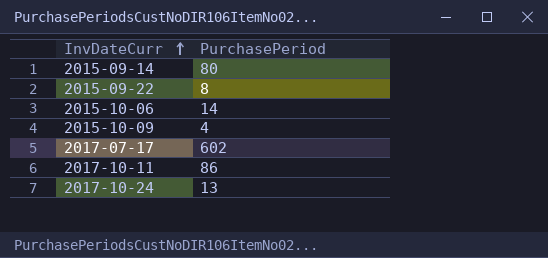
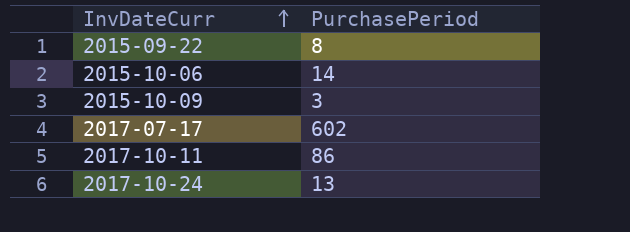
row 2015-09-14: 80 -> none
2015-10-09 | PurchasePeriod: 4 -> 3

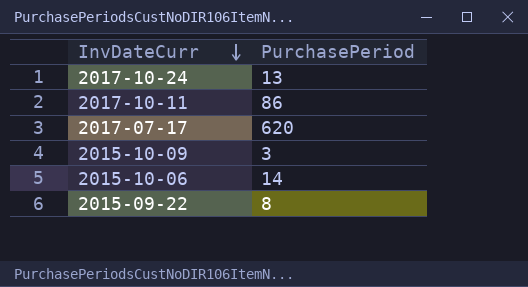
row order: InvDateCurr ascending -> InvDateCurr descending
2017-07-17 | PurchasePeriod: 602 -> 620

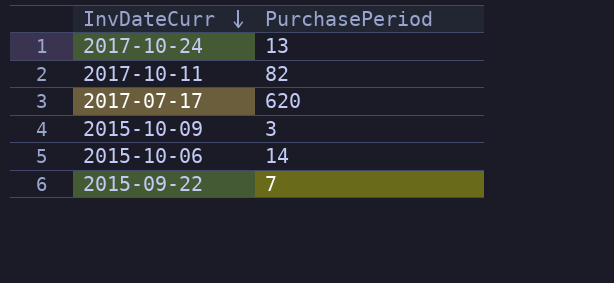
2017-10-11 | PurchasePeriod: 86 -> 82
2015-09-22 | PurchasePeriod: 8 -> 7

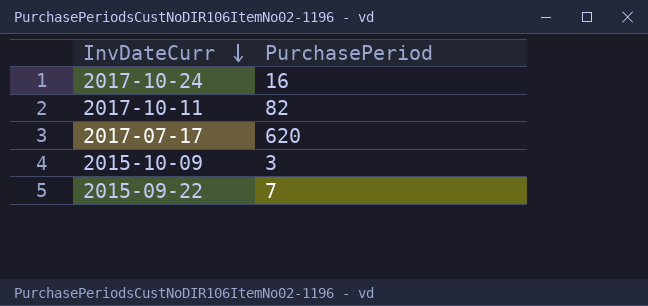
row 2015-10-06: 14 -> none
2017-10-24 | PurchasePeriod: 13 -> 16

